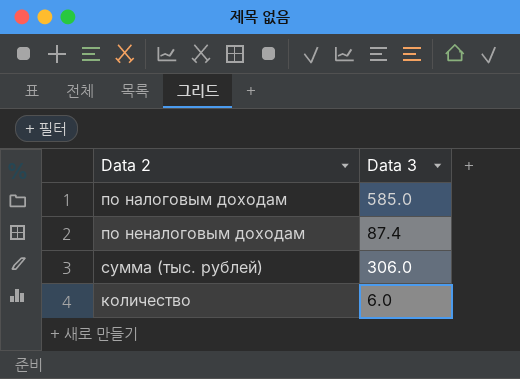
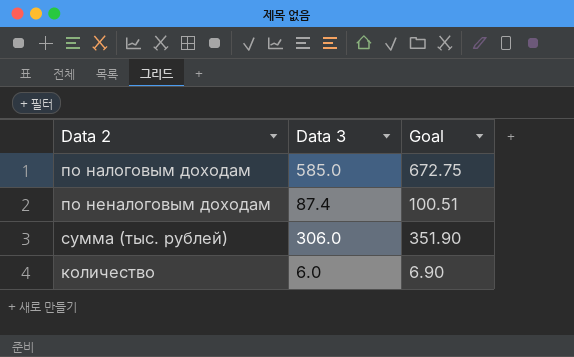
column Goal | formula: none -> [Data 3] * 1.15

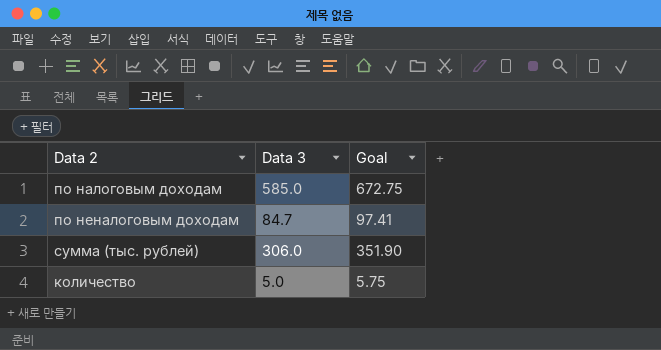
по неналоговым доходам | Data 3: 87.4 -> 84.7
по неналоговым доходам | Goal: 100.51 -> 97.41
количество | Data 3: 6.0 -> 5.0
количество | Goal: 6.90 -> 5.75

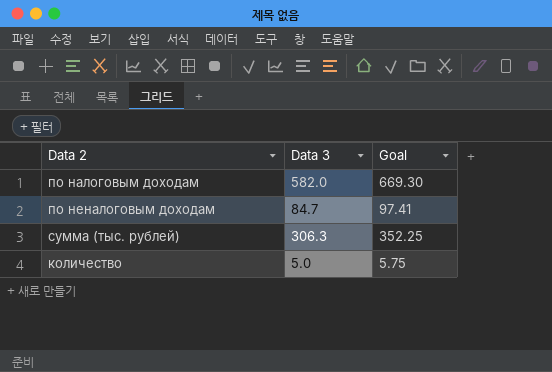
по налоговым доходам | Data 3: 585.0 -> 582.0
по налоговым доходам | Goal: 672.75 -> 669.30
сумма (тыс. рублей) | Data 3: 306.0 -> 306.3
сумма (тыс. рублей) | Goal: 351.90 -> 352.25

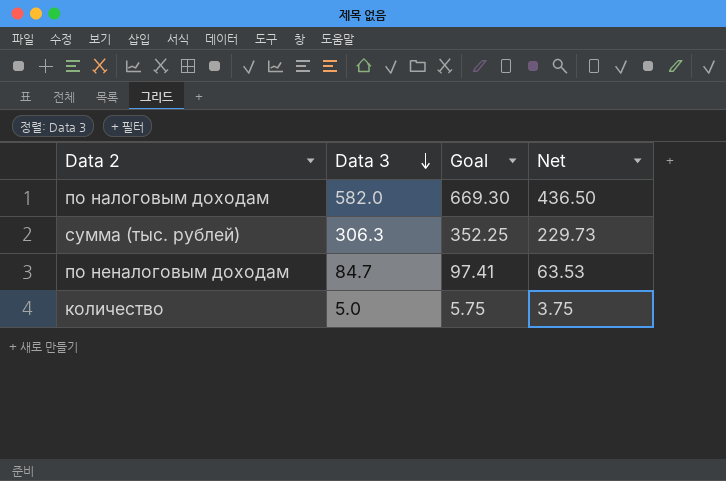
row order: none -> Data 3 descending
column Net | formula: none -> [Data 3] * 0.75

